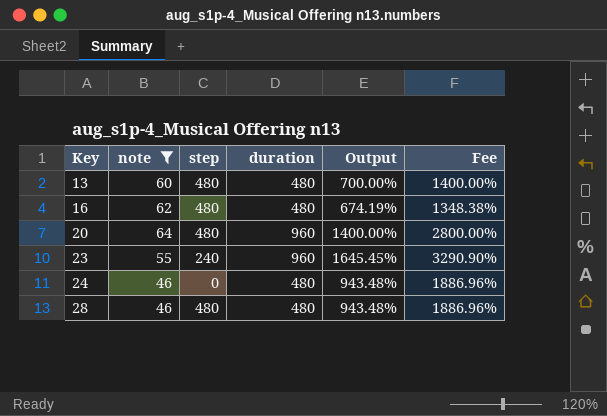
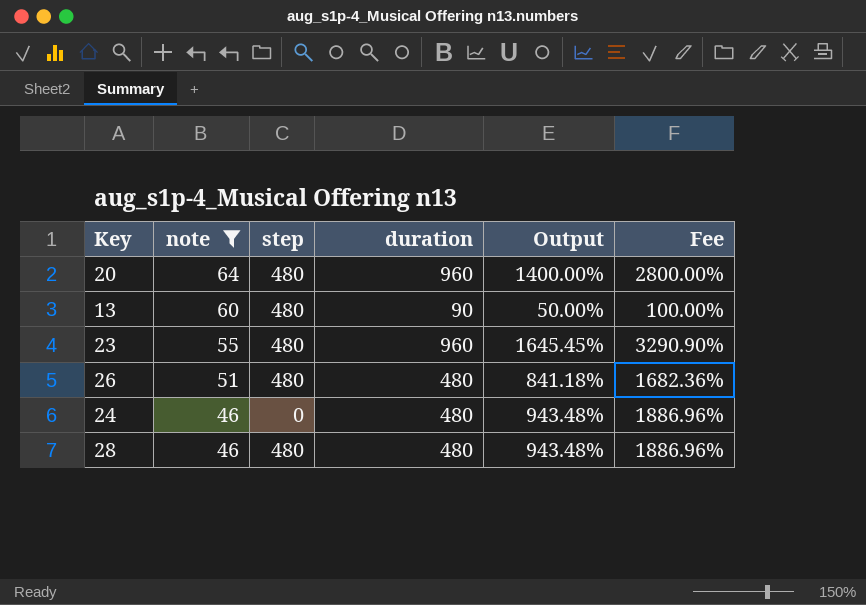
row order: Key ascending -> note descending
row 16: 62 | 480 | 480 | 674.19% | 1348.38% -> none
13 | duration: 480 -> 90
13 | Output: 700.00% -> 50.00%
13 | Fee: 1400.00% -> 100.00%
23 | step: 240 -> 480
row 26: none -> 51 | 480 | 480 | 841.18% | 1682.36%

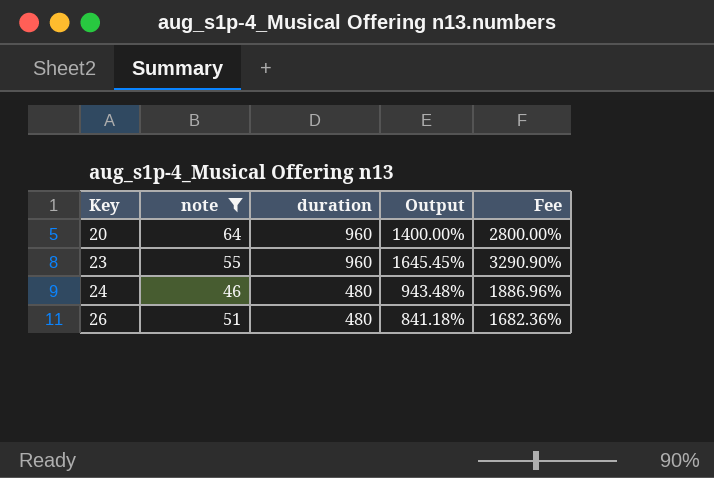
row order: note descending -> Key ascending
column step | position: 3 -> none
row 13: 60 | 480 | 90 | 50.00% | 100.00% -> none
row 28: 46 | 480 | 480 | 943.48% | 1886.96% -> none

